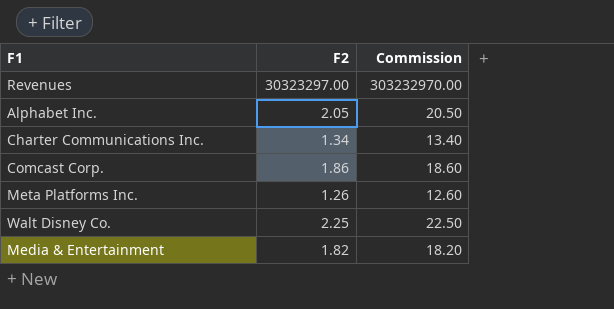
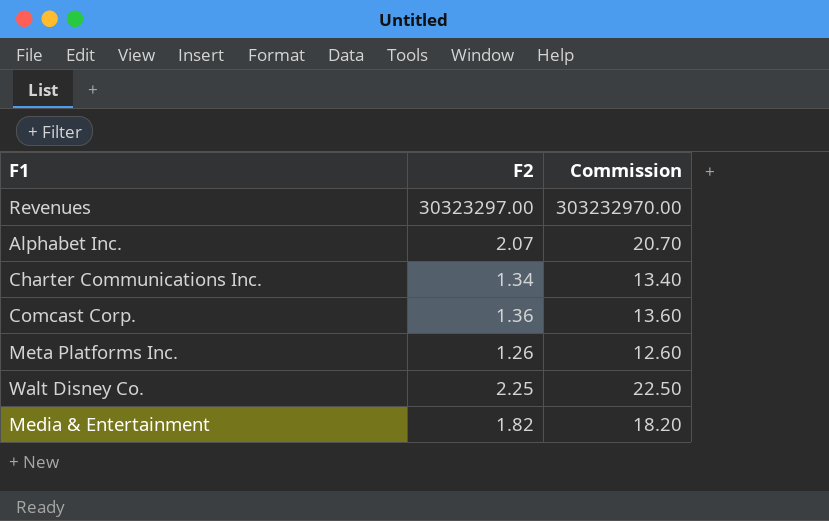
Alphabet Inc. | F2: 2.05 -> 2.07
Alphabet Inc. | Commission: 20.50 -> 20.70
Comcast Corp. | F2: 1.86 -> 1.36
Comcast Corp. | Commission: 18.60 -> 13.60

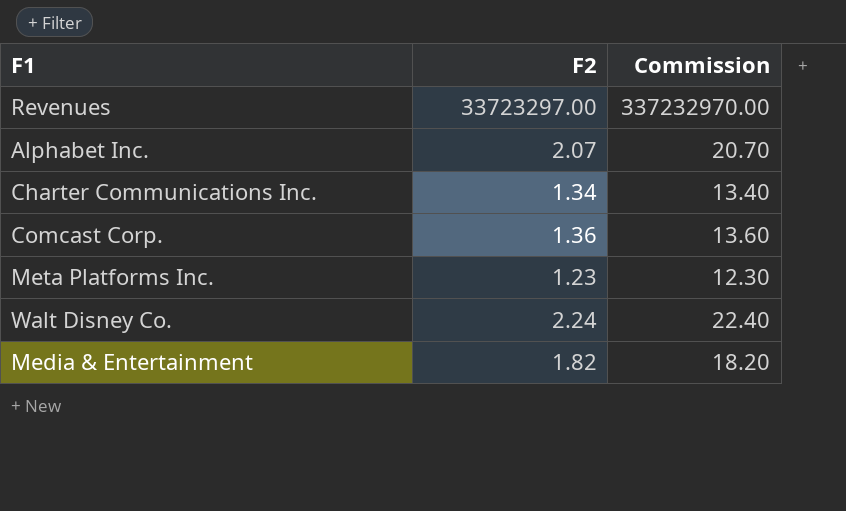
Revenues | F2: 30323297.00 -> 33723297.00
Revenues | Commission: 303232970.00 -> 337232970.00
Meta Platforms Inc. | F2: 1.26 -> 1.23
Meta Platforms Inc. | Commission: 12.60 -> 12.30
Walt Disney Co. | F2: 2.25 -> 2.24
Walt Disney Co. | Commission: 22.50 -> 22.40

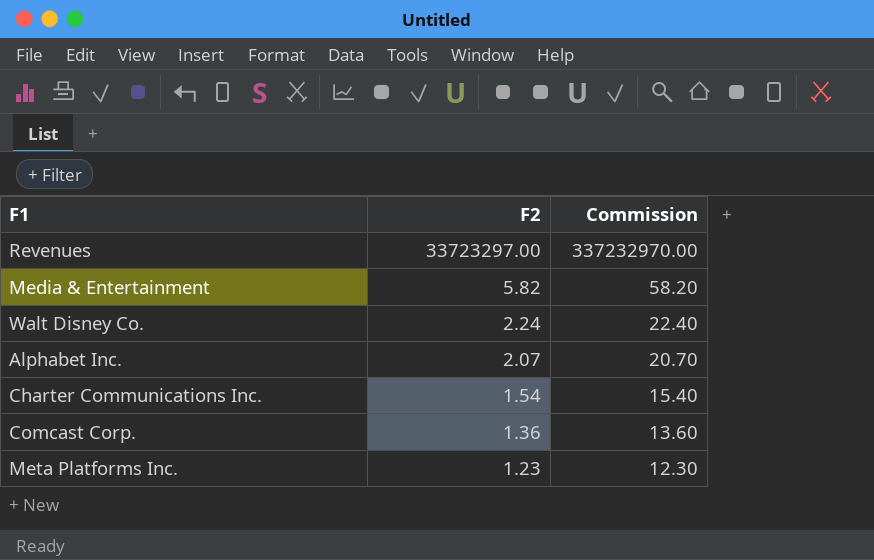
row order: none -> F2 descending
Media & Entertainment | F2: 1.82 -> 5.82
Media & Entertainment | Commission: 18.20 -> 58.20
Charter Communications Inc. | F2: 1.34 -> 1.54
Charter Communications Inc. | Commission: 13.40 -> 15.40

